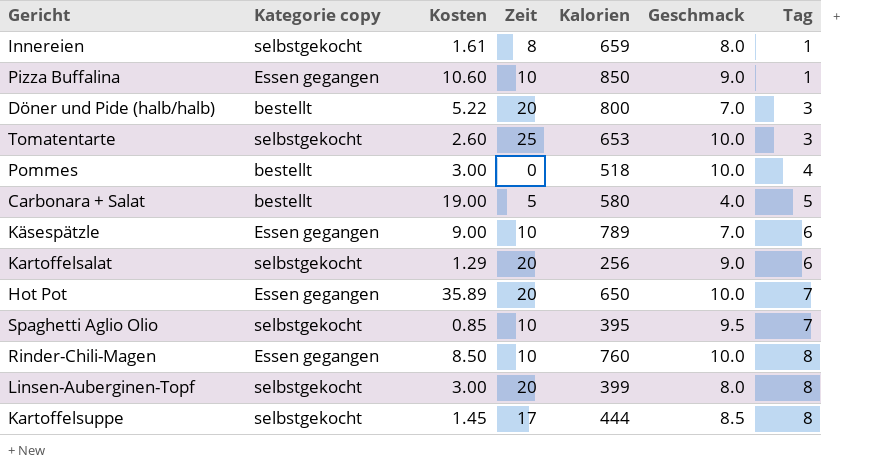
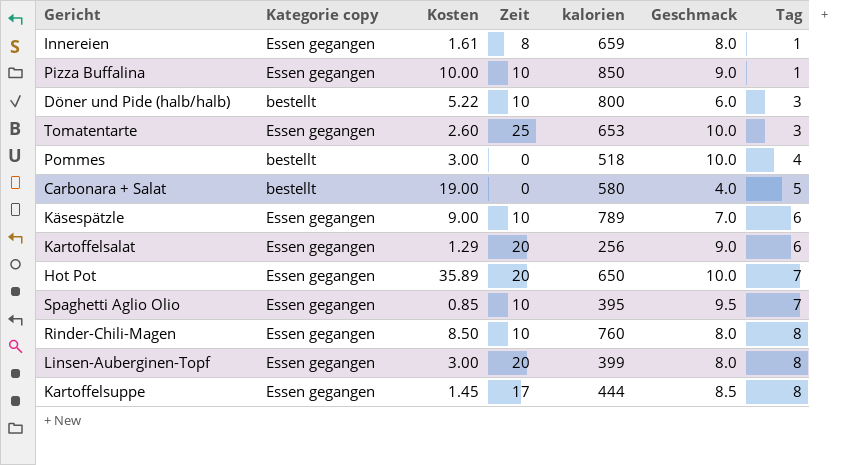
column name: Kalorien -> kalorien
Innereien | Kategorie copy: selbstgekocht -> Essen gegangen
Pizza Buffalina | Kosten: 10.60 -> 10.00
Döner und Pide (halb/halb) | Zeit: 20 -> 10
Döner und Pide (halb/halb) | Geschmack: 7.0 -> 6.0
Tomatentarte | Kategorie copy: selbstgekocht -> Essen gegangen
Carbonara + Salat | Zeit: 5 -> 0
Kartoffelsalat | Kategorie copy: selbstgekocht -> Essen gegangen
Spaghetti Aglio Olio | Kategorie copy: selbstgekocht -> Essen gegangen
Rinder-Chili-Magen | Geschmack: 10.0 -> 8.0
Linsen-Auberginen-Topf | Kategorie copy: selbstgekocht -> Essen gegangen
Kartoffelsuppe | Kategorie copy: selbstgekocht -> Essen gegangen

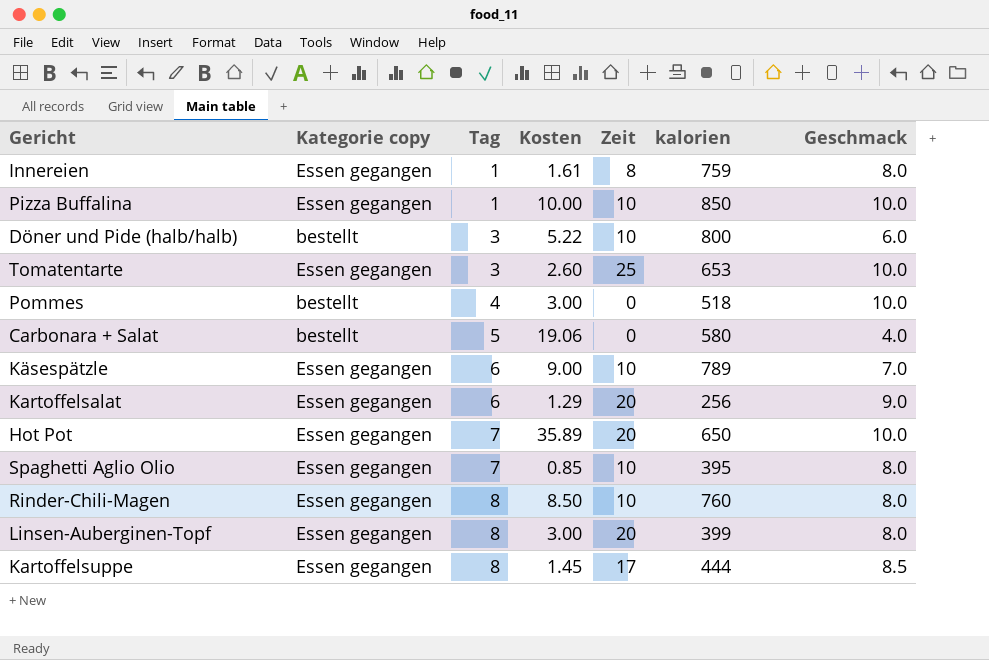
column Tag | position: 7 -> 3
Innereien | kalorien: 659 -> 759
Pizza Buffalina | Geschmack: 9.0 -> 10.0
Carbonara + Salat | Kosten: 19.00 -> 19.06
Spaghetti Aglio Olio | Geschmack: 9.5 -> 8.0

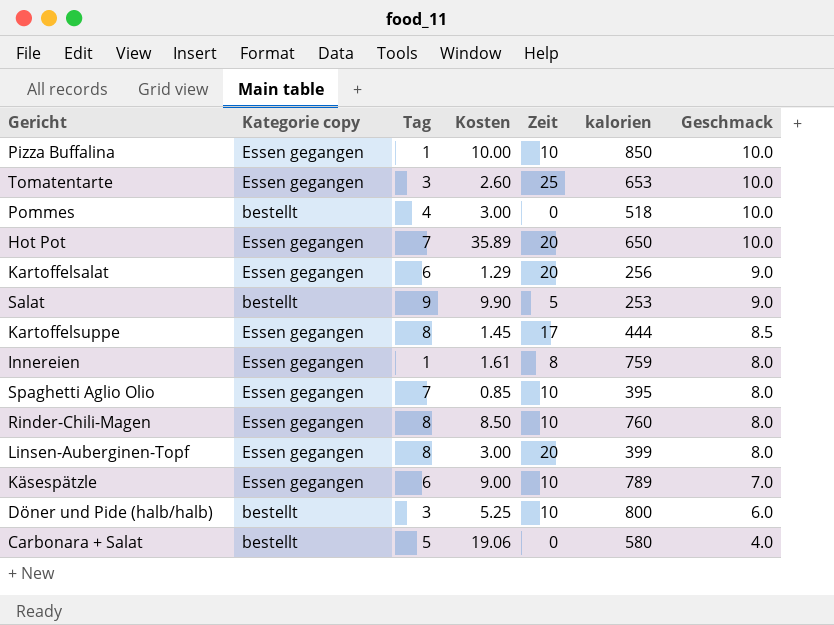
row order: Tag ascending -> Geschmack descending
row Salat: none -> bestellt | 9 | 9.90 | 5 | 253 | 9.0
Döner und Pide (halb/halb) | Kosten: 5.22 -> 5.25

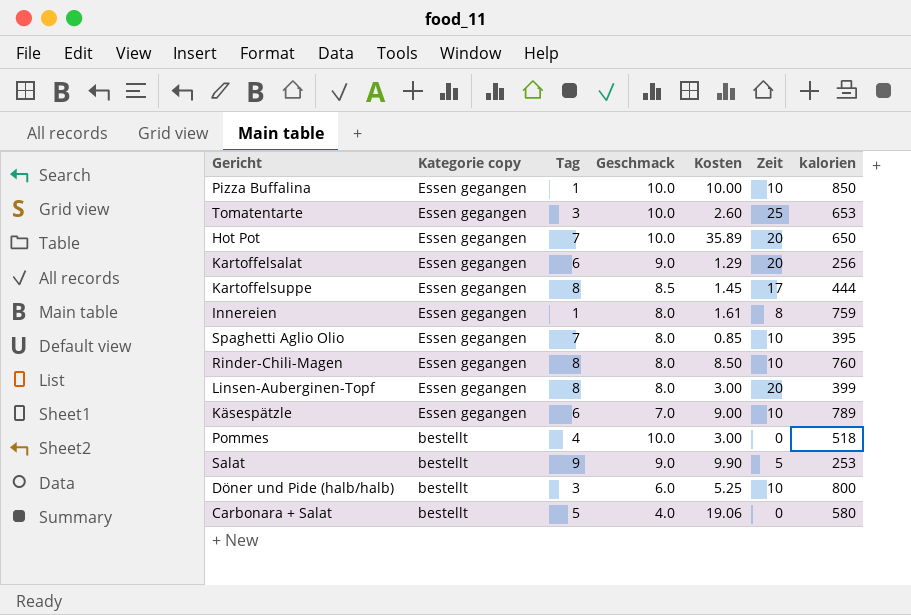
row order: Geschmack descending -> Kategorie copy descending
column Geschmack | position: 7 -> 4

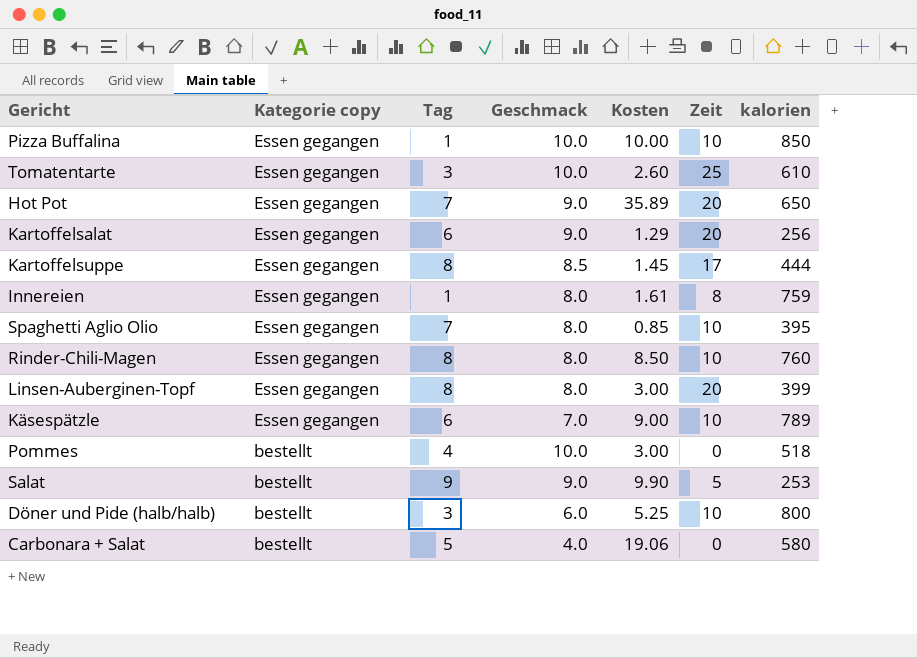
Tomatentarte | kalorien: 653 -> 610
Hot Pot | Geschmack: 10.0 -> 9.0

